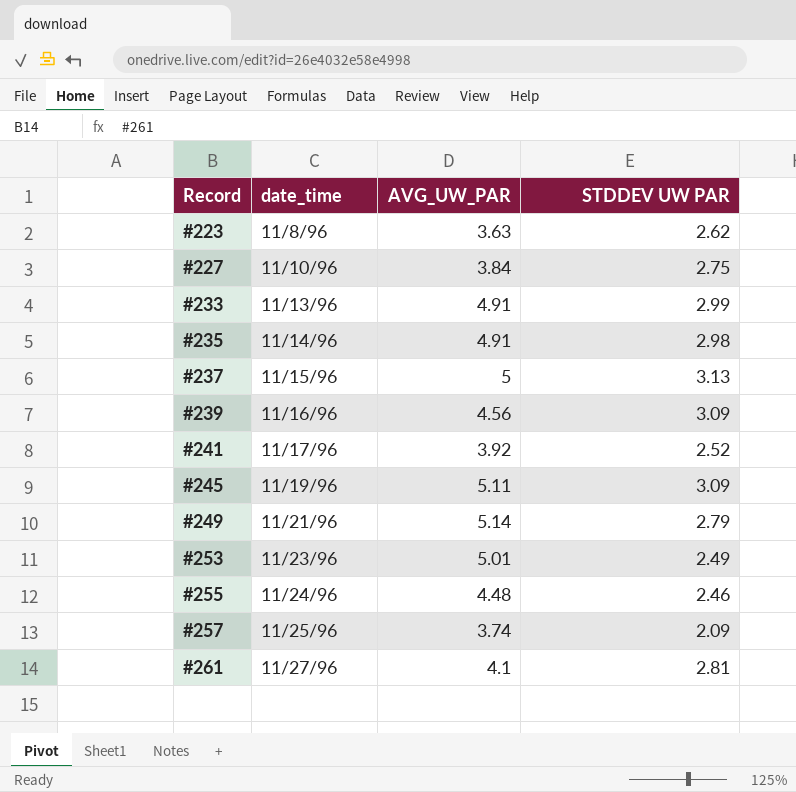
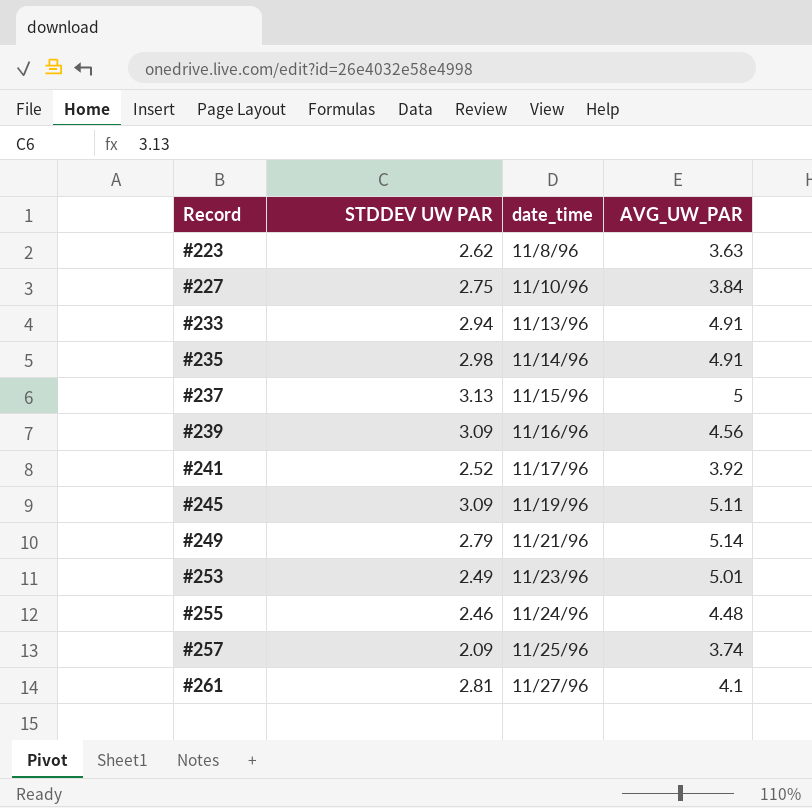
column STDDEV UW PAR | position: 4 -> 2
#233 | STDDEV UW PAR: 2.99 -> 2.94

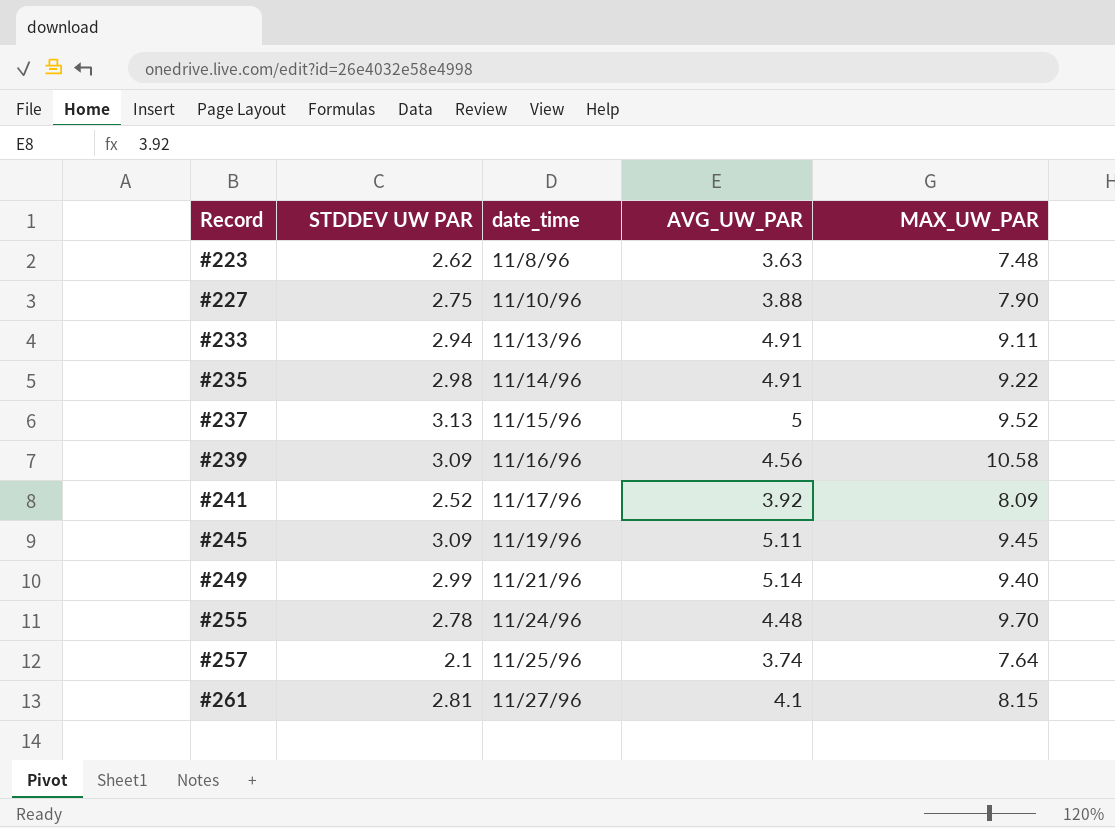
column MAX_UW_PAR | position: none -> 5
row #253: 2.49 | 11/23/96 | 5.01 -> none
#227 | AVG_UW_PAR: 3.84 -> 3.88
#249 | STDDEV UW PAR: 2.79 -> 2.99
#255 | STDDEV UW PAR: 2.46 -> 2.78
#257 | STDDEV UW PAR: 2.09 -> 2.1

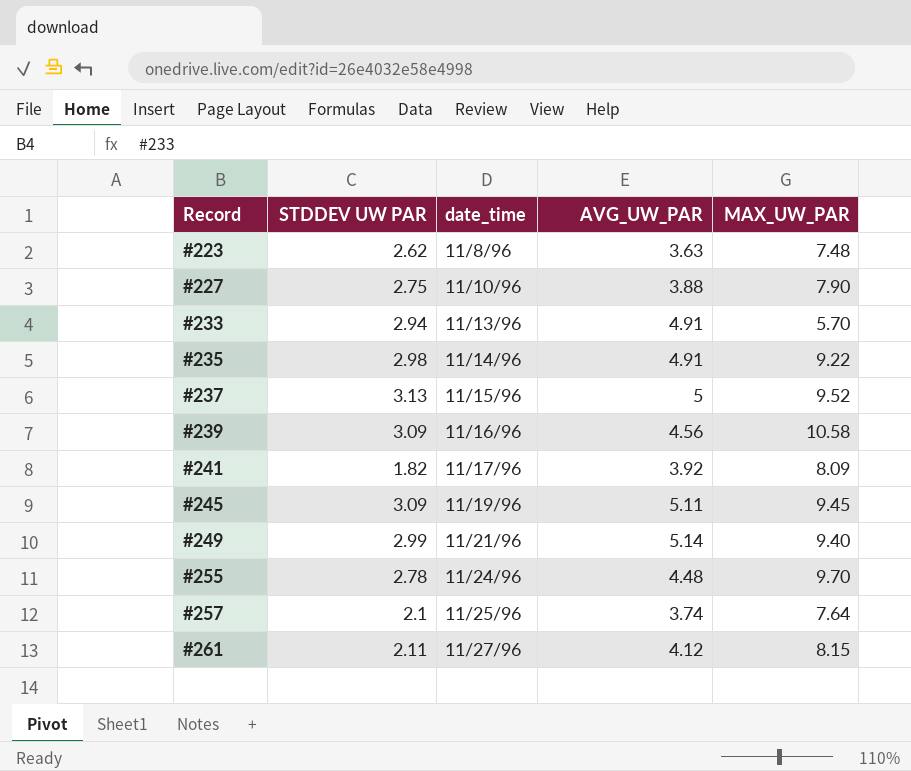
#233 | MAX_UW_PAR: 9.11 -> 5.70
#241 | STDDEV UW PAR: 2.52 -> 1.82
#261 | STDDEV UW PAR: 2.81 -> 2.11
#261 | AVG_UW_PAR: 4.1 -> 4.12

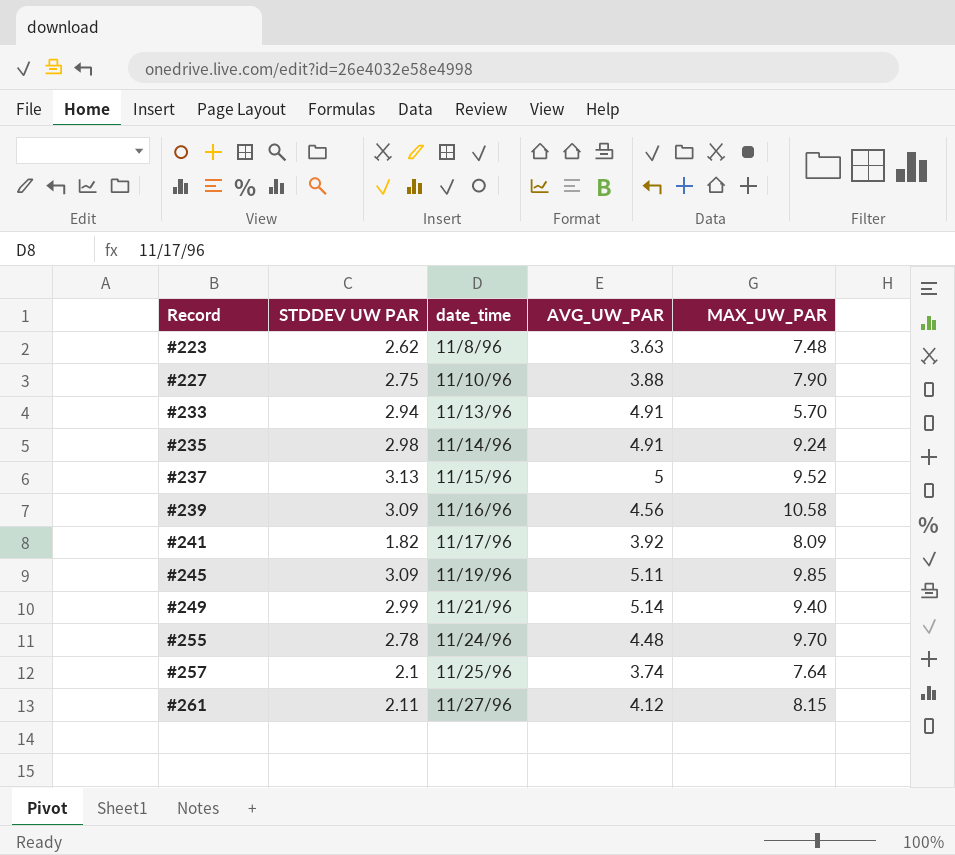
#235 | MAX_UW_PAR: 9.22 -> 9.24
#245 | MAX_UW_PAR: 9.45 -> 9.85

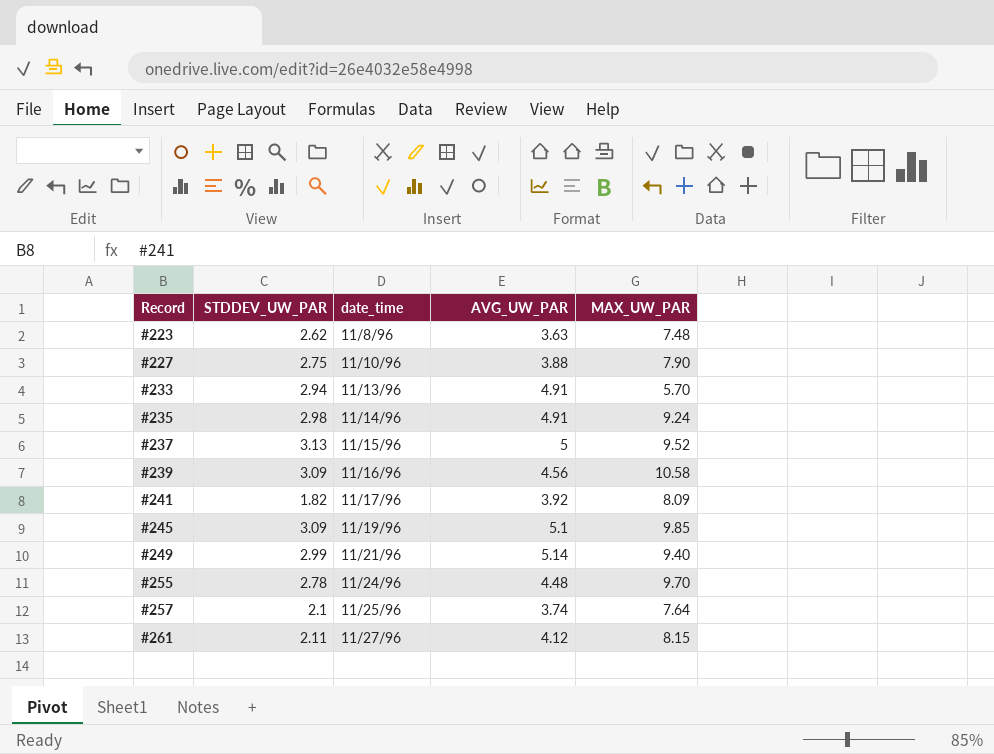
column name: STDDEV UW PAR -> STDDEV_UW_PAR
#245 | AVG_UW_PAR: 5.11 -> 5.1

